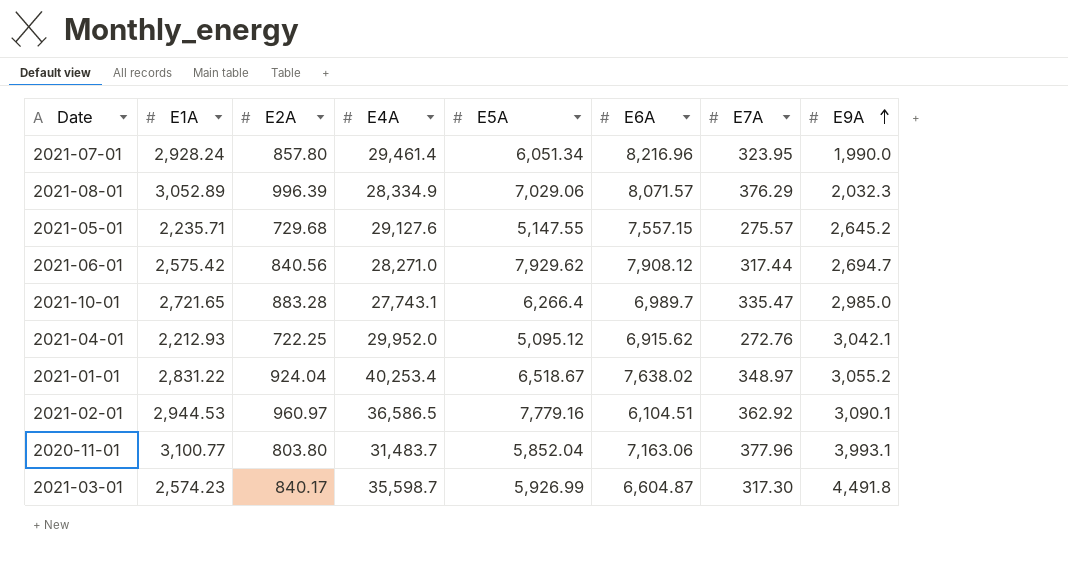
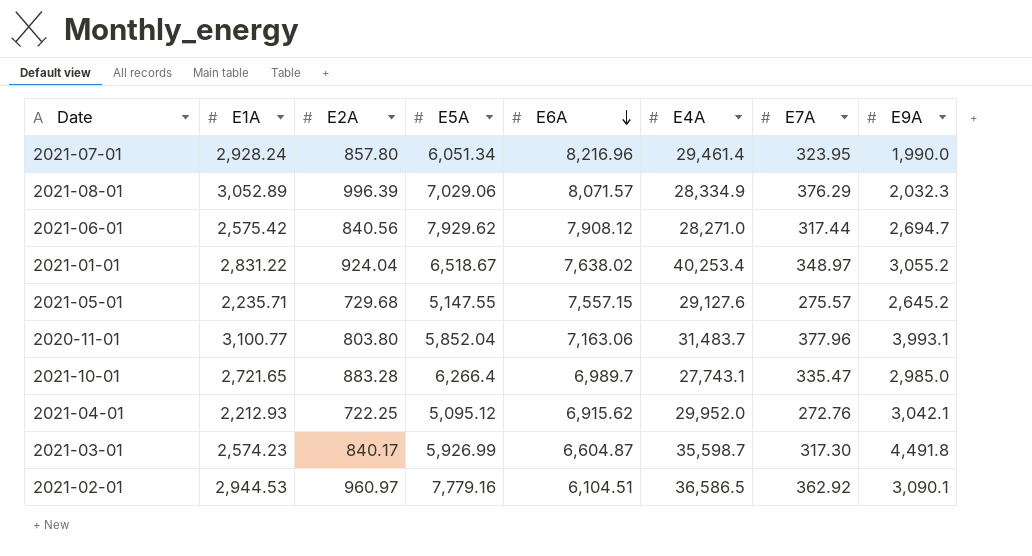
row order: E9A ascending -> E6A descending
column E4A | position: 4 -> 6

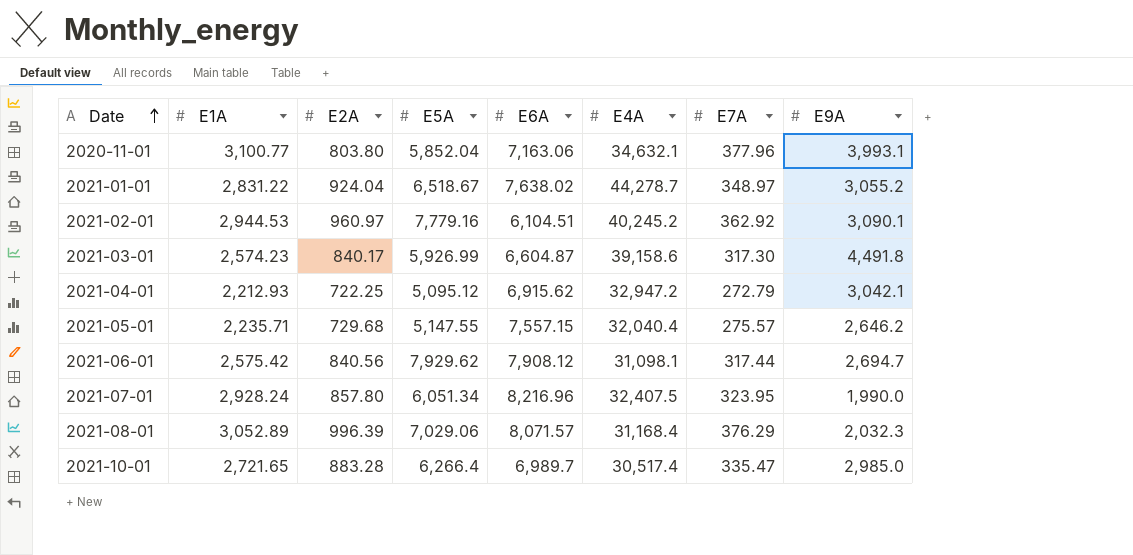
row order: E6A descending -> Date ascending
2020-11-01 | E4A: 31,483.7 -> 34,632.1
2021-01-01 | E4A: 40,253.4 -> 44,278.7
2021-02-01 | E4A: 36,586.5 -> 40,245.2
2021-03-01 | E4A: 35,598.7 -> 39,158.6
2021-04-01 | E4A: 29,952.0 -> 32,947.2
2021-04-01 | E7A: 272.76 -> 272.79
2021-05-01 | E4A: 29,127.6 -> 32,040.4
2021-05-01 | E9A: 2,645.2 -> 2,646.2
2021-06-01 | E4A: 28,271.0 -> 31,098.1
2021-07-01 | E4A: 29,461.4 -> 32,407.5
2021-08-01 | E4A: 28,334.9 -> 31,168.4
2021-10-01 | E4A: 27,743.1 -> 30,517.4

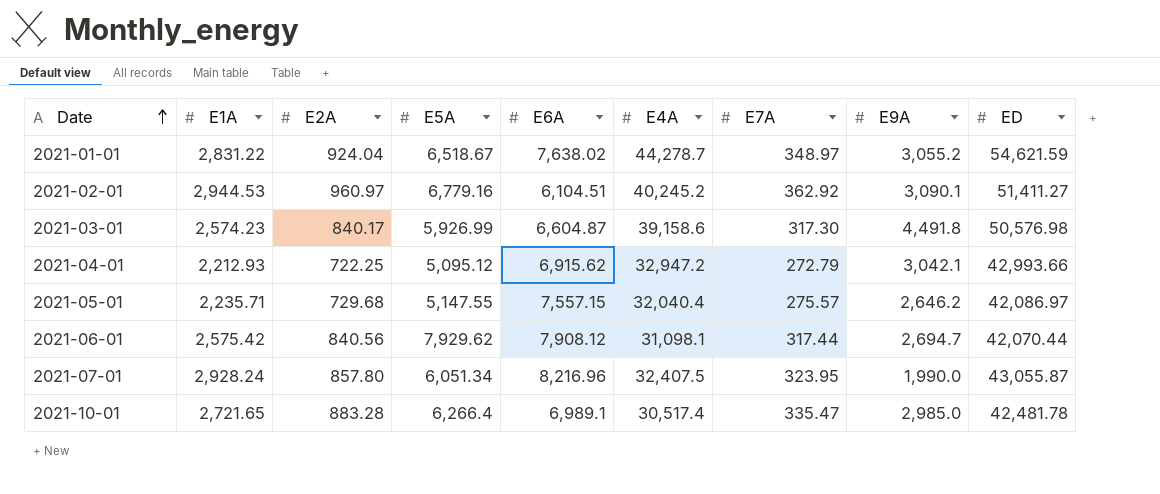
column ED | position: none -> 9
row 2020-11-01: 3,100.77 | 803.80 | 5,852.04 | 7,163.06 | 34,632.1 | 377.96 | 3,993.1 -> none
row 2021-08-01: 3,052.89 | 996.39 | 7,029.06 | 8,071.57 | 31,168.4 | 376.29 | 2,032.3 -> none
2021-02-01 | E5A: 7,779.16 -> 6,779.16
2021-10-01 | E6A: 6,989.7 -> 6,989.1

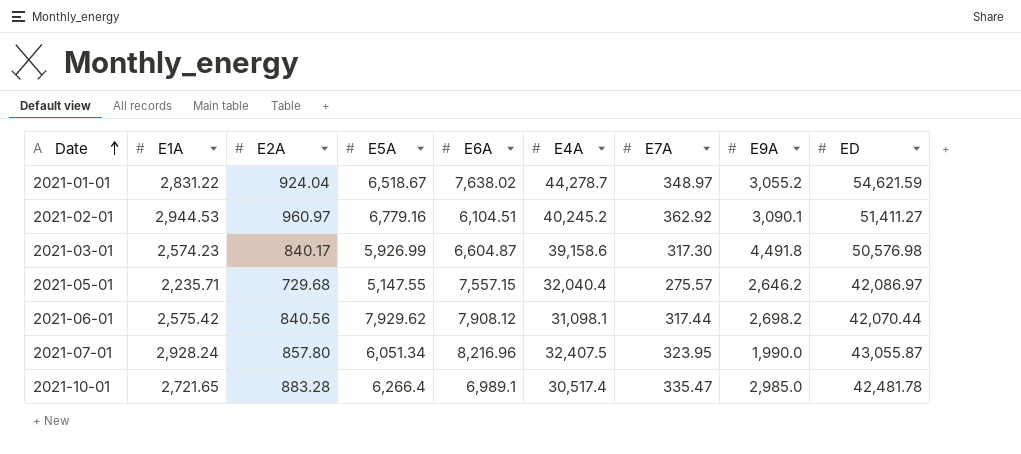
row 2021-04-01: 2,212.93 | 722.25 | 5,095.12 | 6,915.62 | 32,947.2 | 272.79 | 3,042.1 | 42,993.66 -> none
2021-06-01 | E9A: 2,694.7 -> 2,698.2

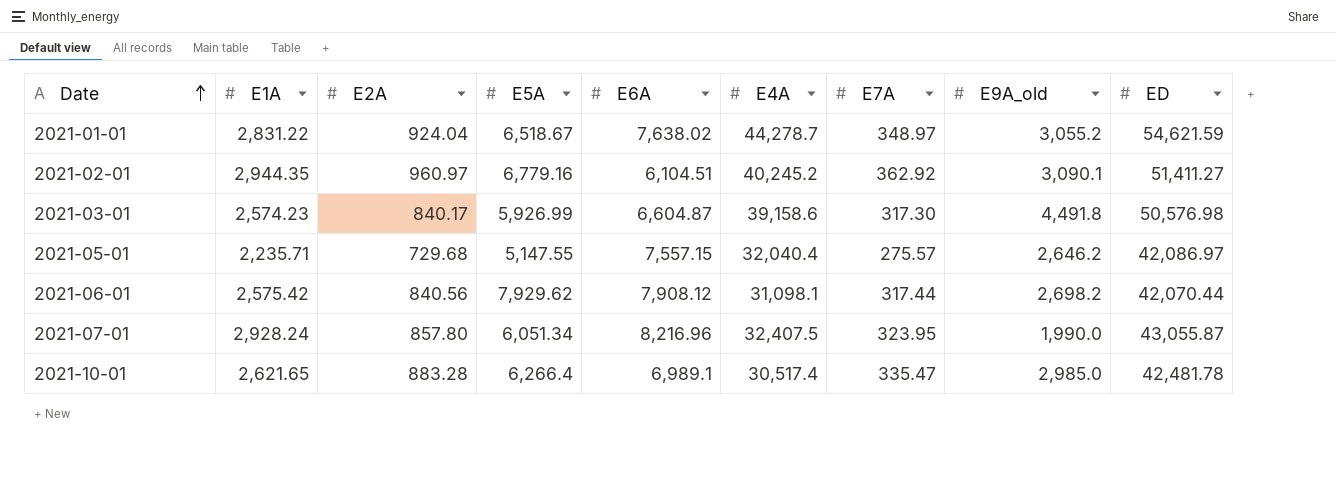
column name: E9A -> E9A_old
2021-02-01 | E1A: 2,944.53 -> 2,944.35
2021-10-01 | E1A: 2,721.65 -> 2,621.65

